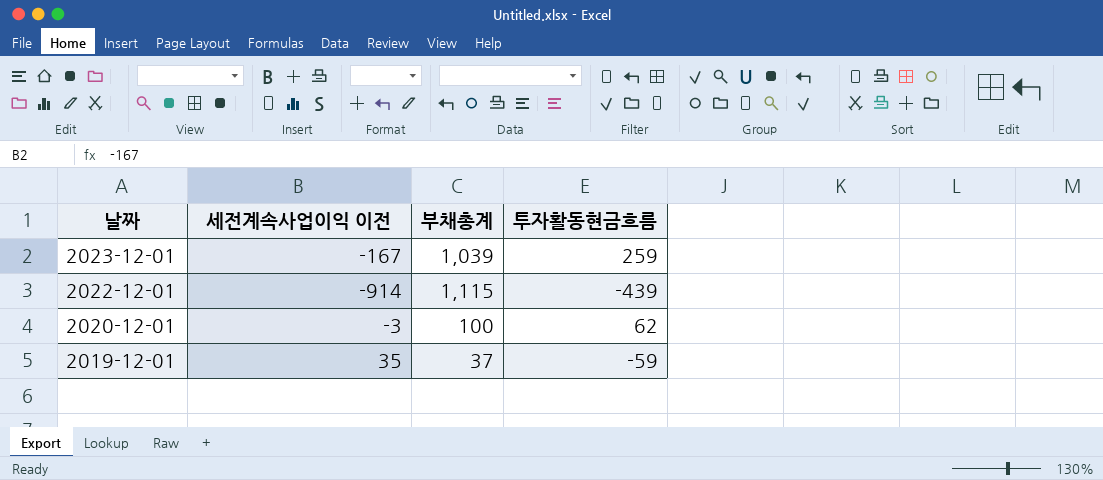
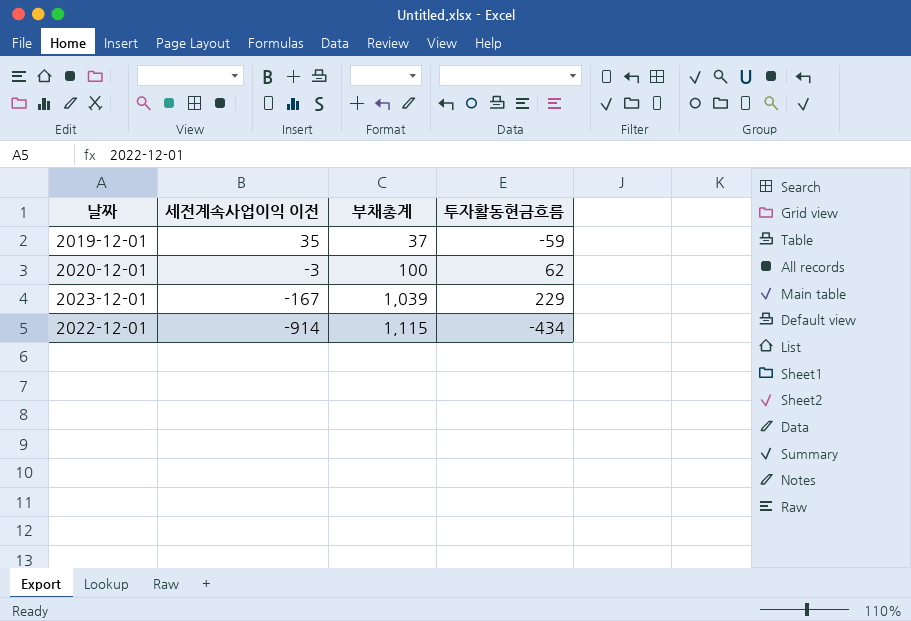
row order: 날짜 descending -> 세전계속사업이익 이전 descending
2023-12-01 | 투자활동현금흐름: 259 -> 229
2022-12-01 | 투자활동현금흐름: -439 -> -434

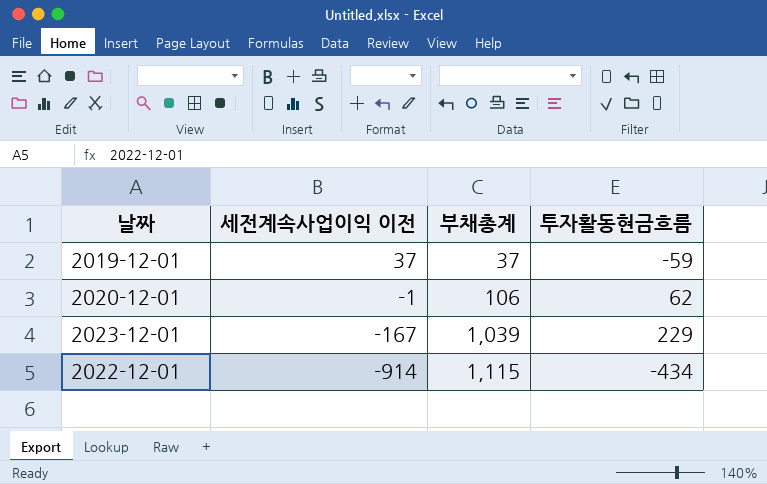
2019-12-01 | 세전계속사업이익 이전: 35 -> 37
2020-12-01 | 세전계속사업이익 이전: -3 -> -1
2020-12-01 | 부채총계: 100 -> 106

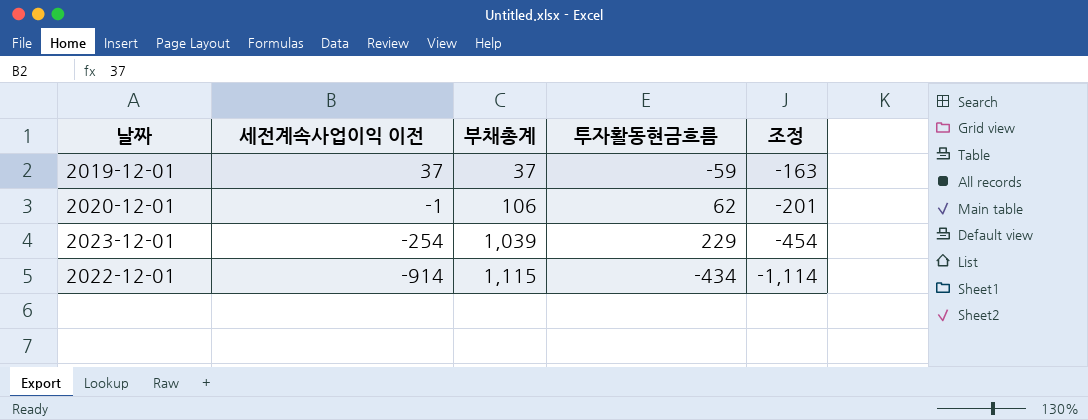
column 조정 | formula: none -> [세전계속사업이익 이전] - 200
2023-12-01 | 세전계속사업이익 이전: -167 -> -254

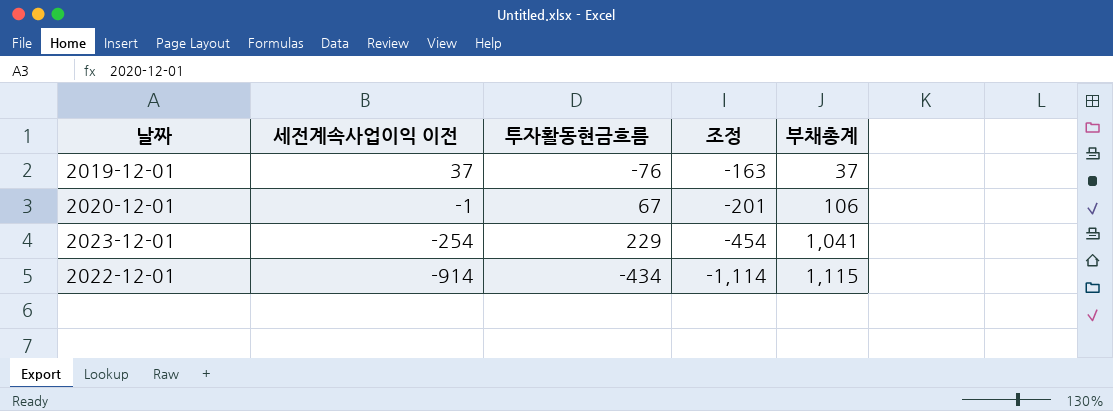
column 부채총계 | position: 3 -> 5
2019-12-01 | 투자활동현금흐름: -59 -> -76
2020-12-01 | 투자활동현금흐름: 62 -> 67
2023-12-01 | 부채총계: 1,039 -> 1,041

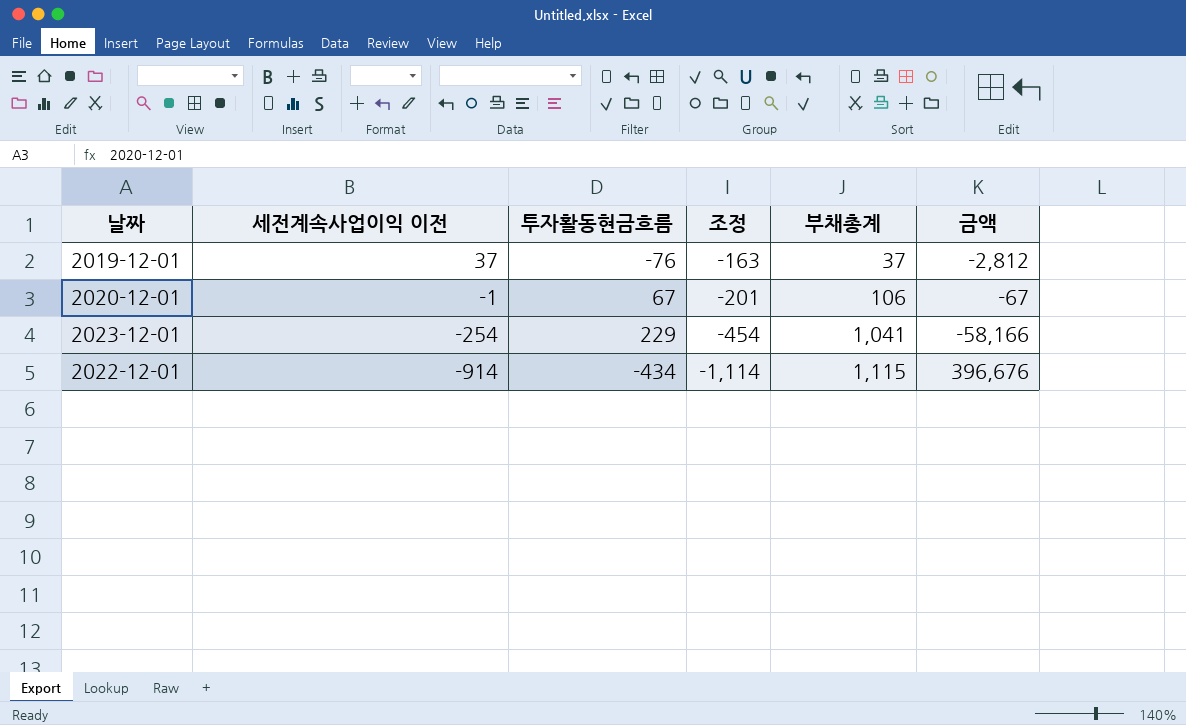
column 금액 | formula: none -> [세전계속사업이익 이전] * [투자활동현금흐름]

